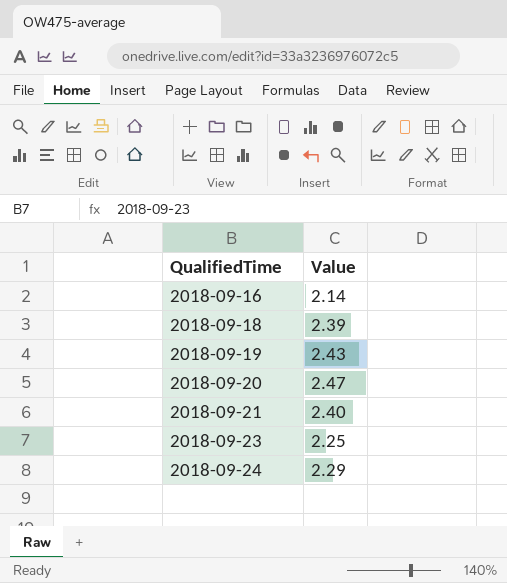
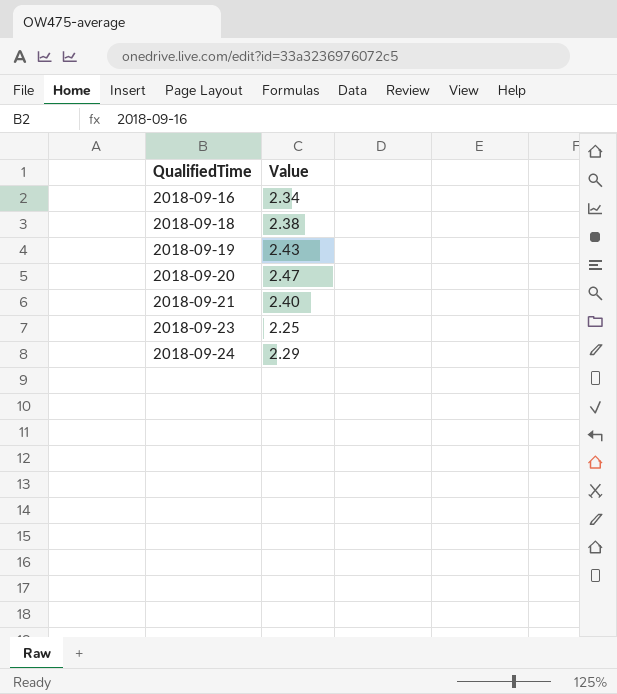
2018-09-16 | Value: 2.14 -> 2.34
2018-09-18 | Value: 2.39 -> 2.38

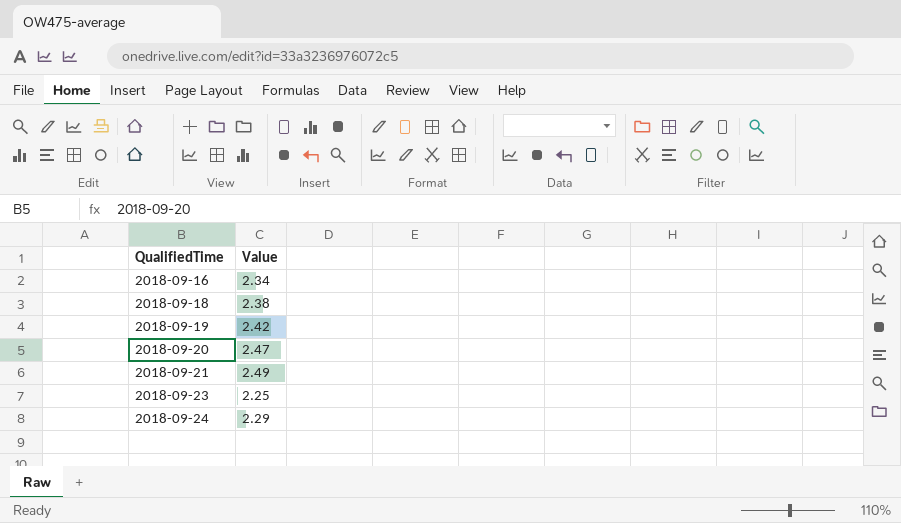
2018-09-19 | Value: 2.43 -> 2.42
2018-09-21 | Value: 2.40 -> 2.49

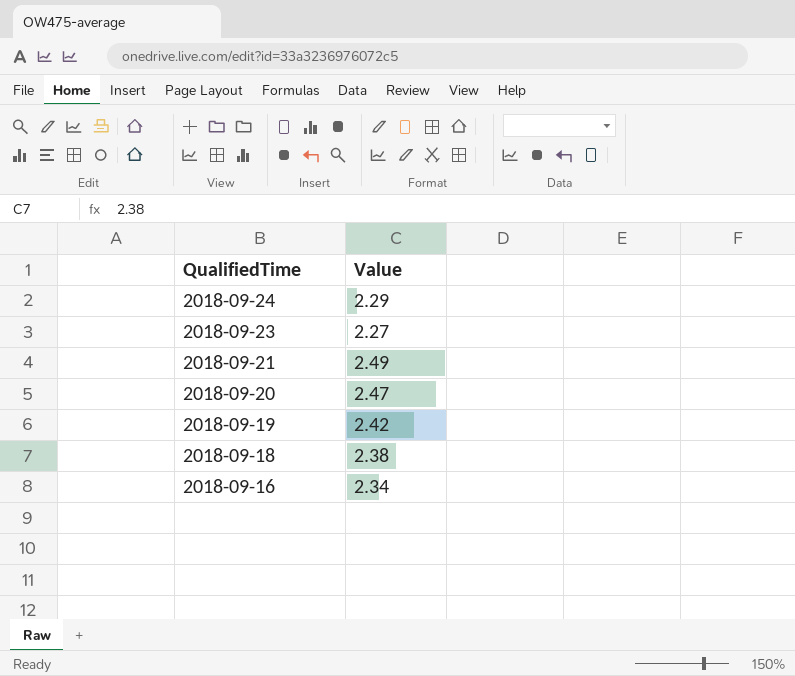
row order: QualifiedTime ascending -> QualifiedTime descending
2018-09-23 | Value: 2.25 -> 2.27

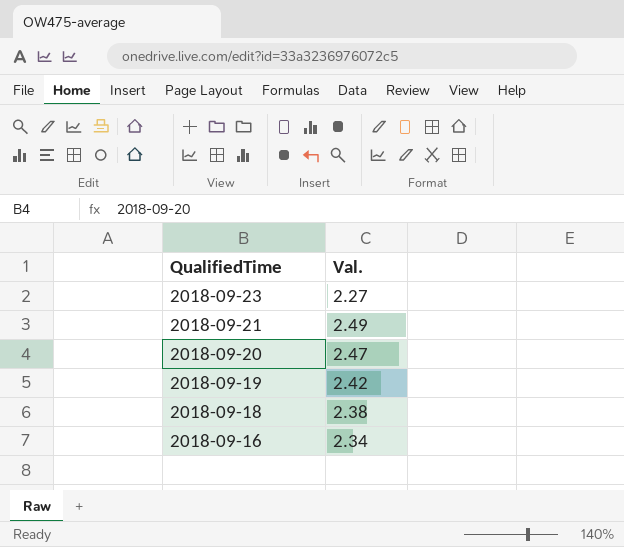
column name: Value -> Val.
row 2018-09-24: 2.29 -> none

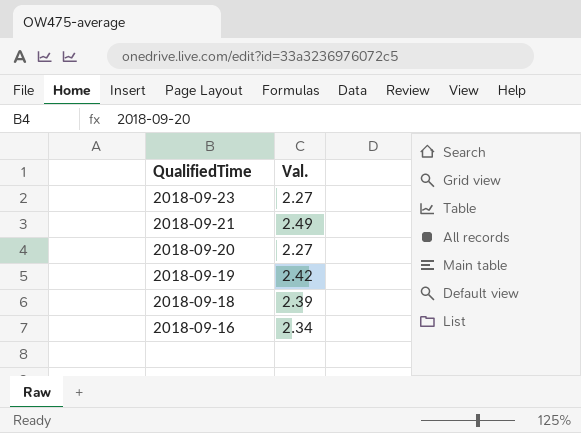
2018-09-20 | Val.: 2.47 -> 2.27
2018-09-18 | Val.: 2.38 -> 2.39

